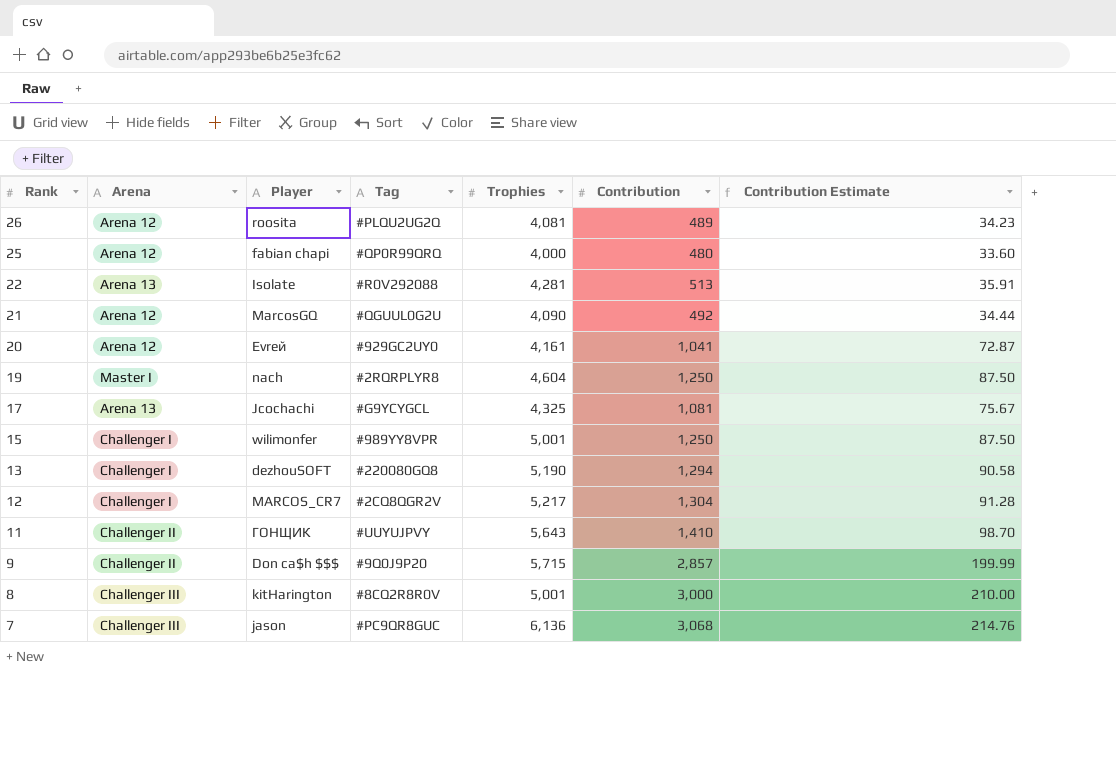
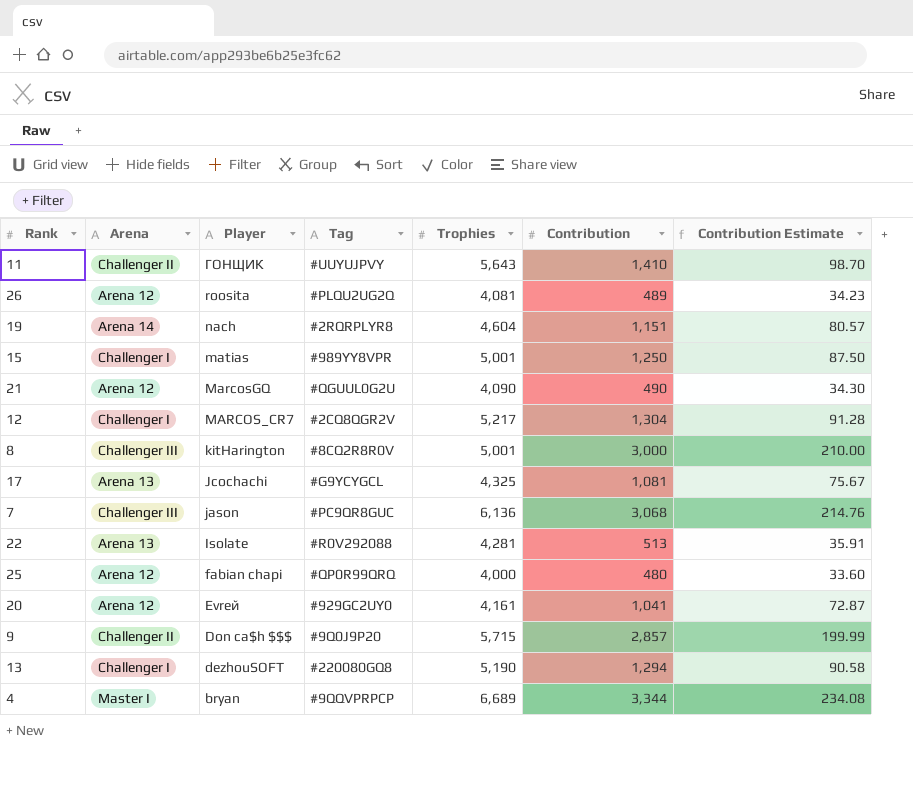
row order: Rank descending -> Player descending
19 | Arena: Master I -> Arena 14
19 | Contribution: 1,250 -> 1,151
19 | Contribution Estimate: 87.50 -> 80.57
15 | Player: wilimonfer -> matias
21 | Contribution: 492 -> 490
21 | Contribution Estimate: 34.44 -> 34.30
row 4: none -> Master I | bryan | #9QQVPRPCP | 6,689 | 3,344 | 234.08

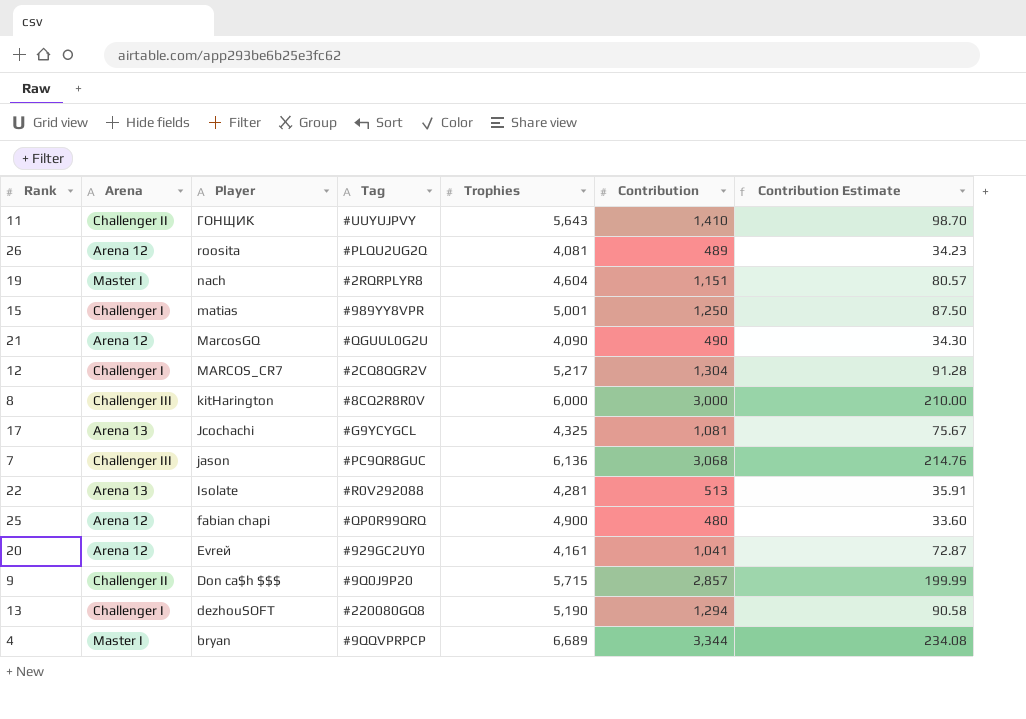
19 | Arena: Arena 14 -> Master I
8 | Trophies: 5,001 -> 6,000
25 | Trophies: 4,000 -> 4,900

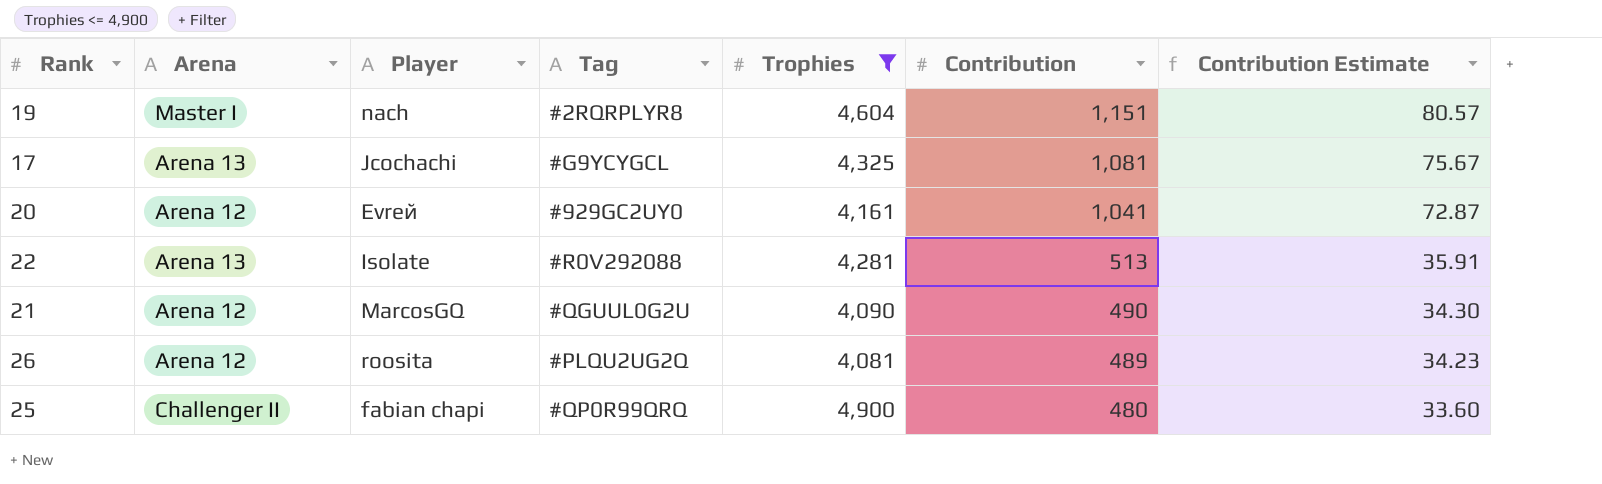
filter: none -> Trophies <= 4,900
row order: Player descending -> Contribution descending
25 | Arena: Arena 12 -> Challenger II

